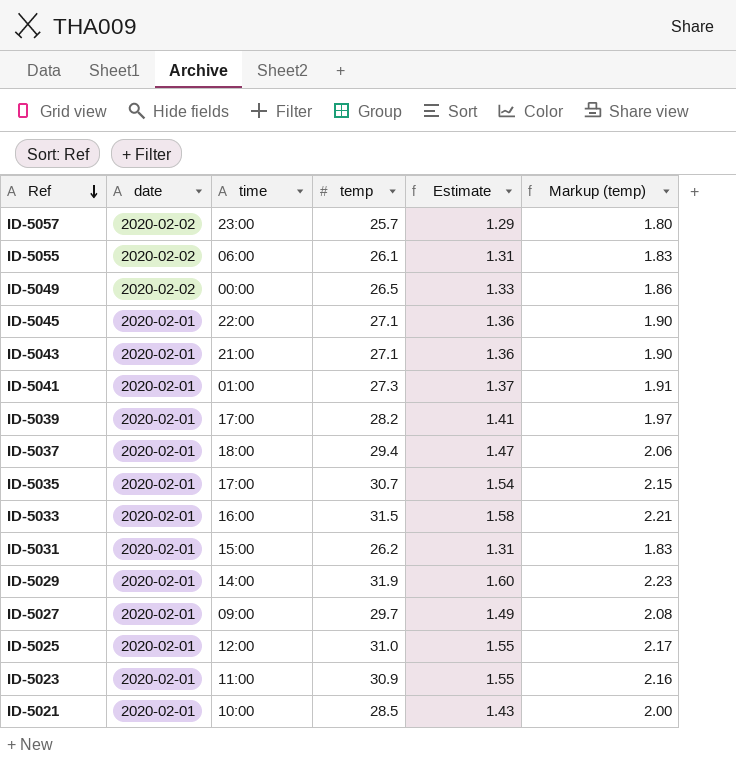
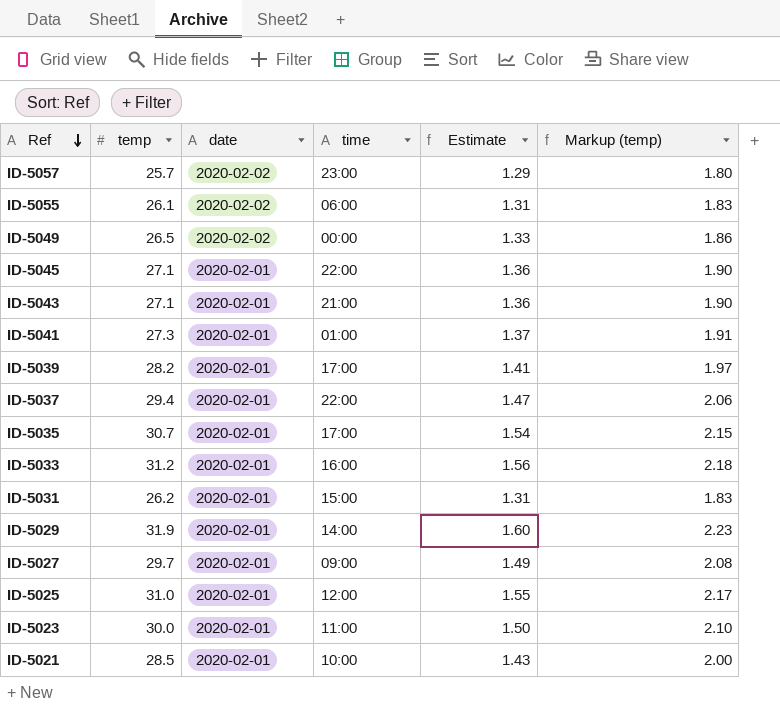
column temp | position: 4 -> 2
ID-5037 | time: 18:00 -> 22:00
ID-5033 | temp: 31.5 -> 31.2
ID-5033 | Estimate: 1.58 -> 1.56
ID-5033 | Markup (temp): 2.21 -> 2.18
ID-5023 | temp: 30.9 -> 30.0
ID-5023 | Estimate: 1.55 -> 1.50
ID-5023 | Markup (temp): 2.16 -> 2.10

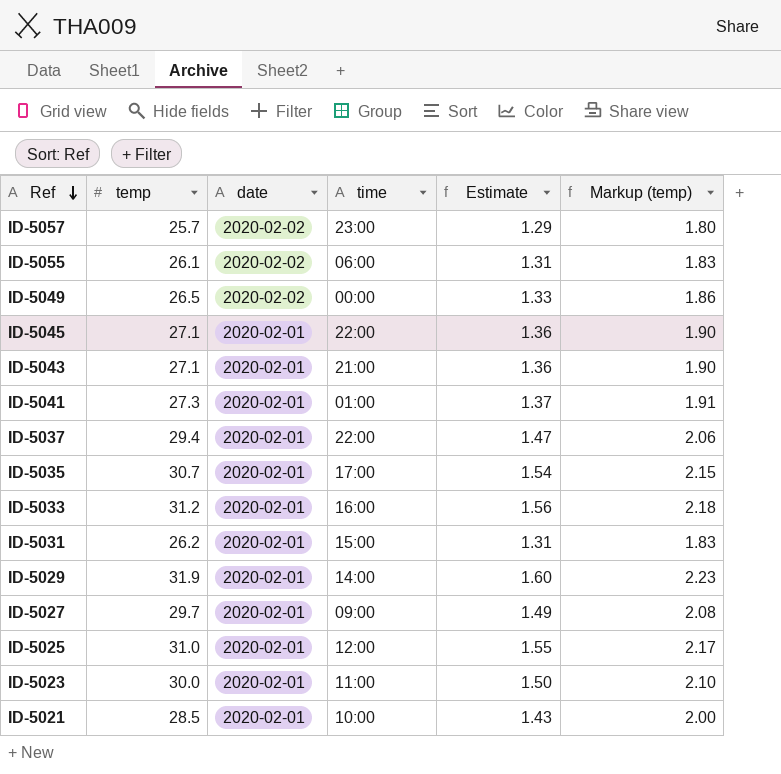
row ID-5039: 28.2 | 2020-02-01 | 17:00 | 1.41 | 1.97 -> none

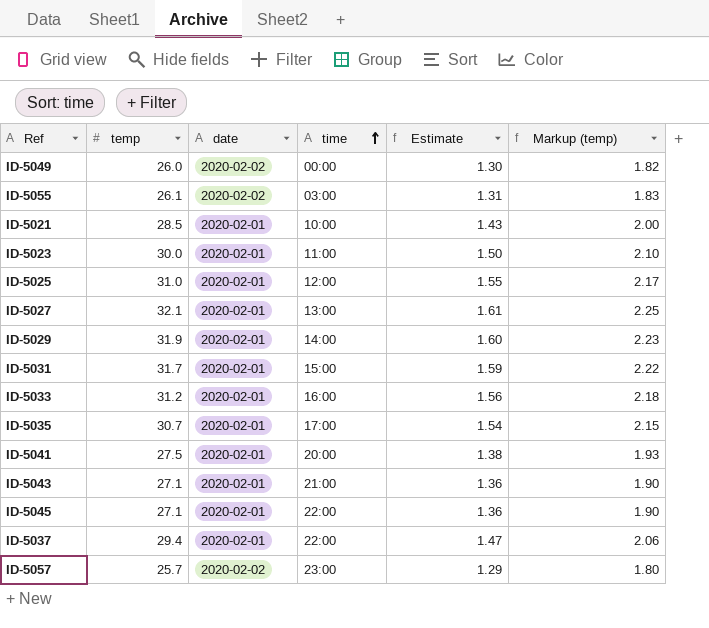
row order: Ref descending -> time ascending
ID-5049 | temp: 26.5 -> 26.0
ID-5049 | Estimate: 1.33 -> 1.30
ID-5049 | Markup (temp): 1.86 -> 1.82
ID-5055 | time: 06:00 -> 03:00
ID-5027 | temp: 29.7 -> 32.1
ID-5027 | time: 09:00 -> 13:00
ID-5027 | Estimate: 1.49 -> 1.61
ID-5027 | Markup (temp): 2.08 -> 2.25
ID-5031 | temp: 26.2 -> 31.7
ID-5031 | Estimate: 1.31 -> 1.59
ID-5031 | Markup (temp): 1.83 -> 2.22
ID-5041 | temp: 27.3 -> 27.5
ID-5041 | time: 01:00 -> 20:00
ID-5041 | Estimate: 1.37 -> 1.38
ID-5041 | Markup (temp): 1.91 -> 1.93

